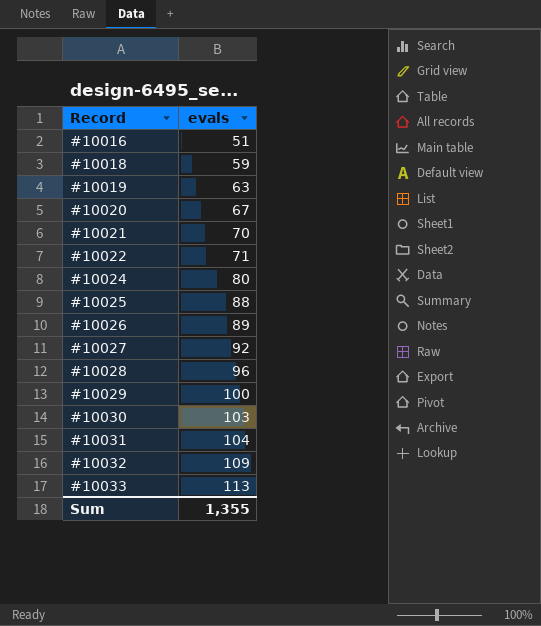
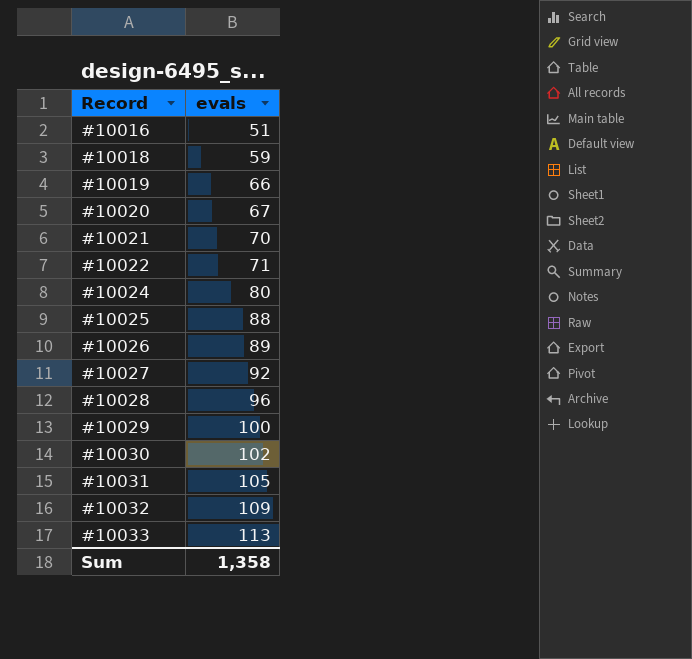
#10019 | evals: 63 -> 66
#10030 | evals: 103 -> 102
#10031 | evals: 104 -> 105
Sum | evals: 1,355 -> 1,358

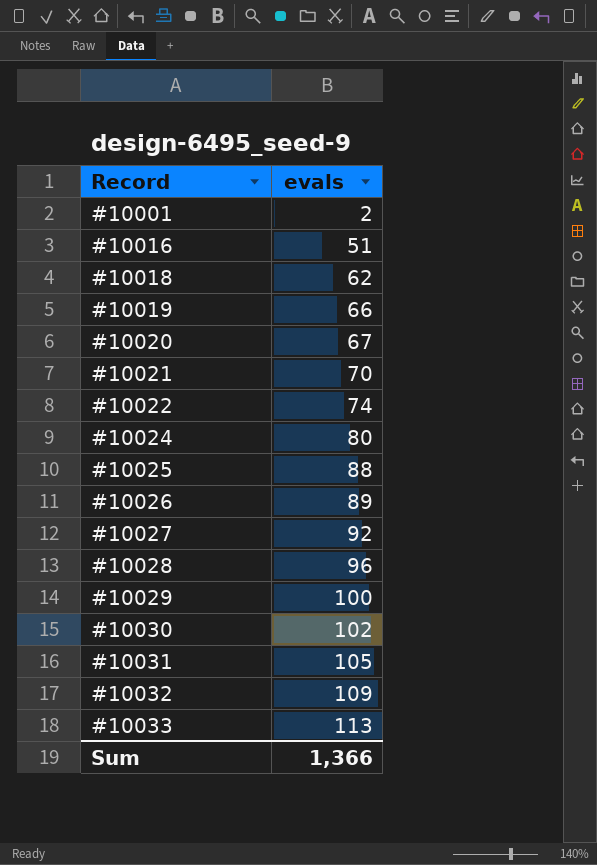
row #10001: none -> 2
#10018 | evals: 59 -> 62
#10022 | evals: 71 -> 74
Sum | evals: 1,358 -> 1,366

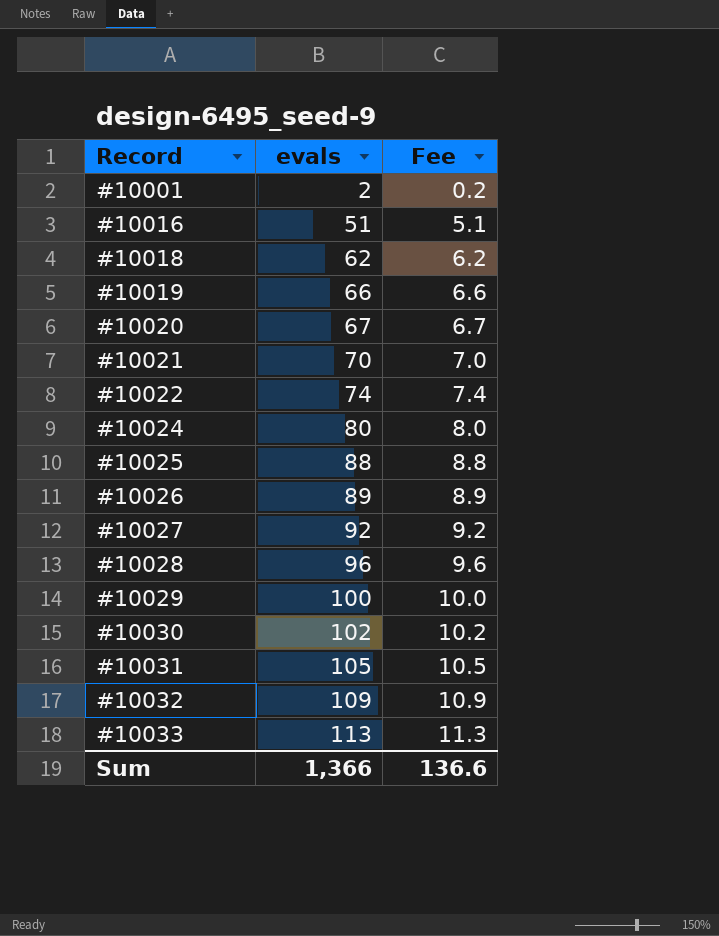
column Fee | formula: none -> [evals] * 0.1

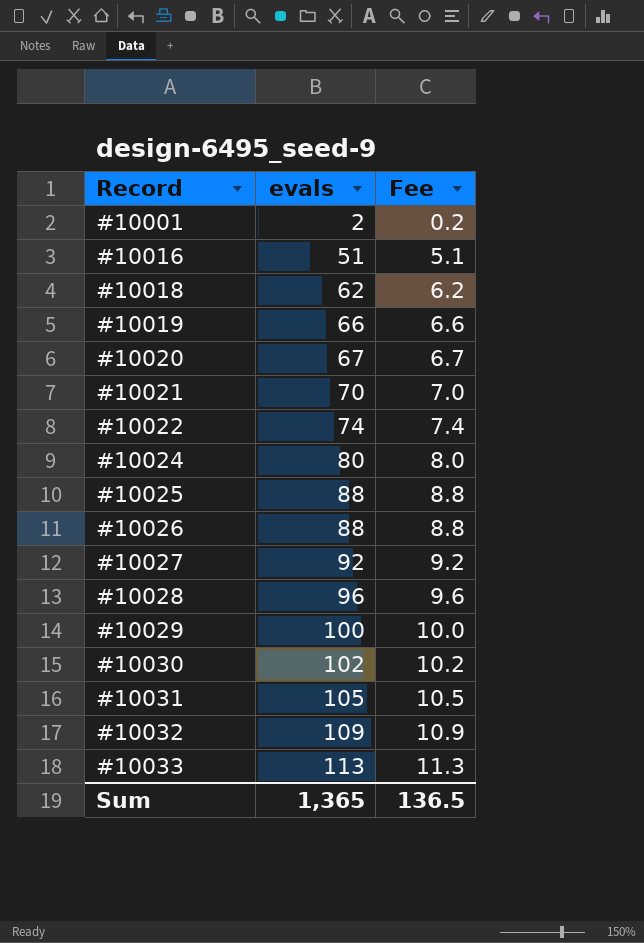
#10026 | evals: 89 -> 88
#10026 | Fee: 8.9 -> 8.8
Sum | evals: 1,366 -> 1,365
Sum | Fee: 136.6 -> 136.5

